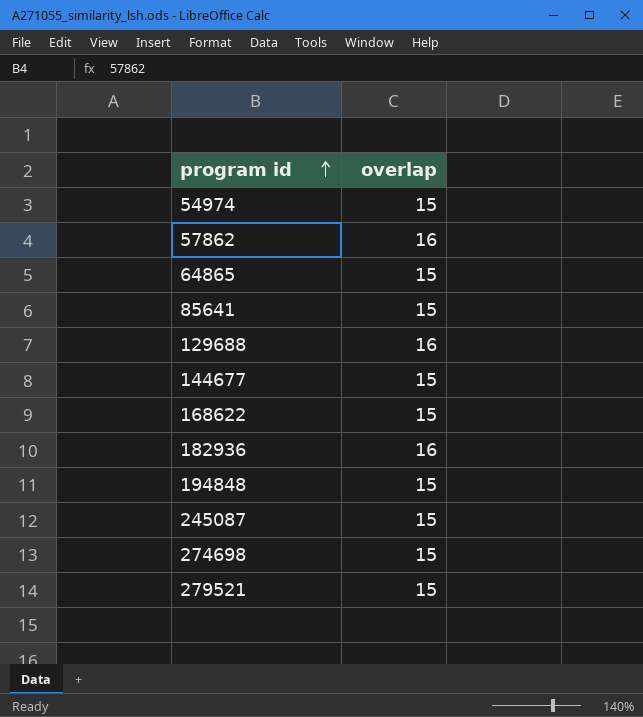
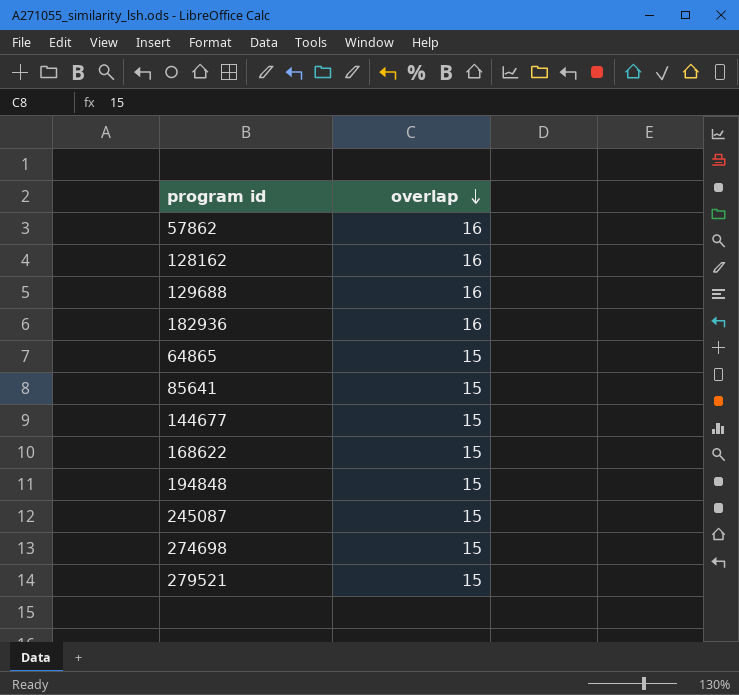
row order: program id ascending -> overlap descending
row 54974: 15 -> none
row 128162: none -> 16

